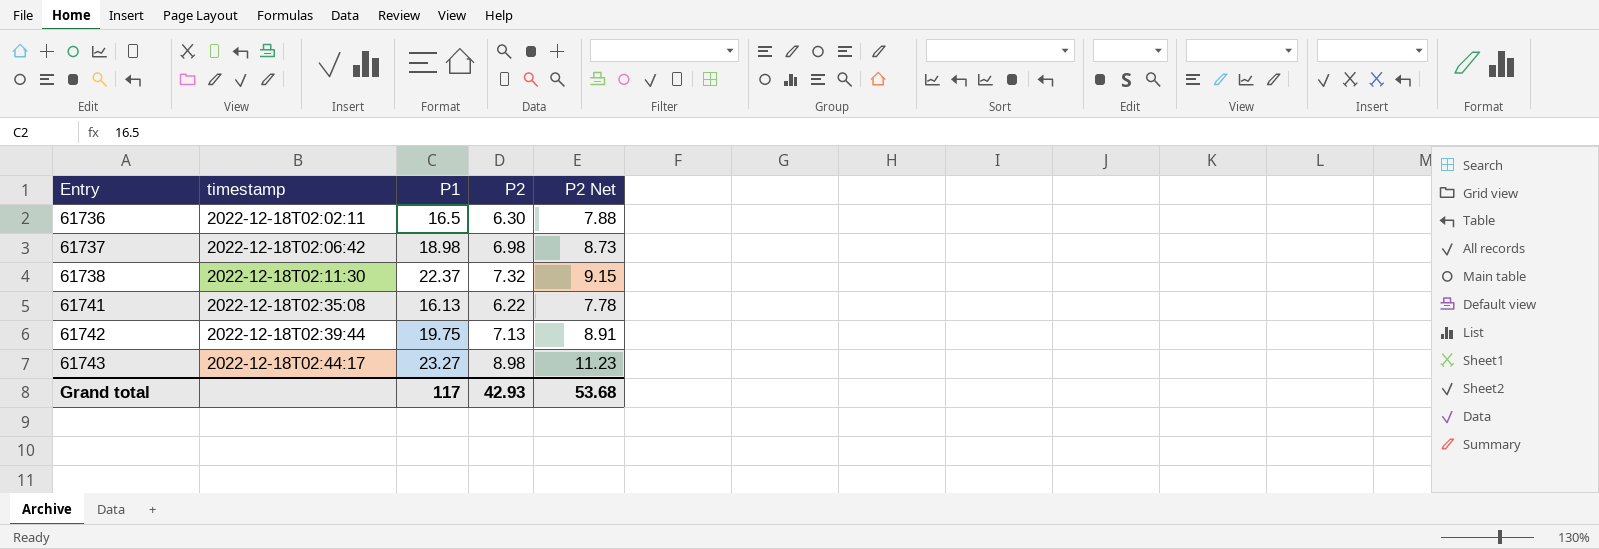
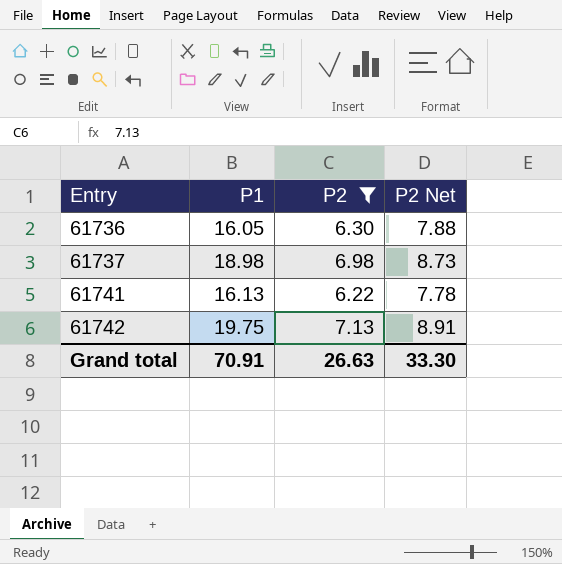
filter: none -> P2 <= 7.13
column timestamp | position: 2 -> none
61736 | P1: 16.5 -> 16.05
Grand total | P1: 117 -> 70.91
Grand total | P2: 42.93 -> 26.63
Grand total | P2 Net: 53.68 -> 33.30

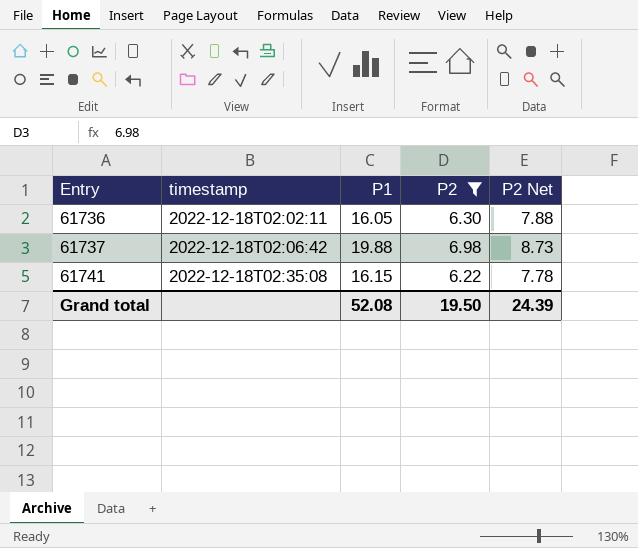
column timestamp | position: none -> 2
row 61742: 19.75 | 7.13 | 8.91 -> none
61737 | P1: 18.98 -> 19.88
61741 | P1: 16.13 -> 16.15
Grand total | P1: 70.91 -> 52.08
Grand total | P2: 26.63 -> 19.50
Grand total | P2 Net: 33.30 -> 24.39

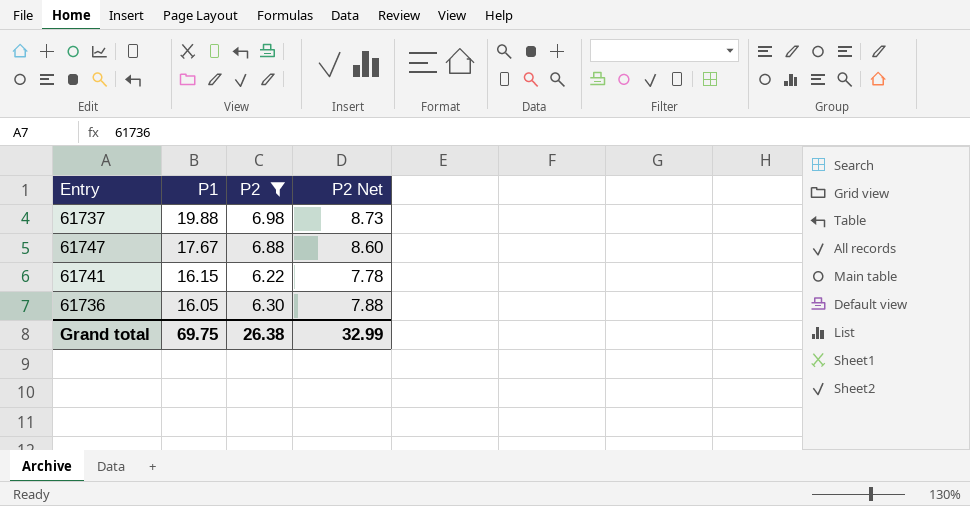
row order: Entry ascending -> P1 descending
column timestamp | position: 2 -> none
row 61747: none -> 17.67 | 6.88 | 8.60
Grand total | P1: 52.08 -> 69.75
Grand total | P2: 19.50 -> 26.38
Grand total | P2 Net: 24.39 -> 32.99

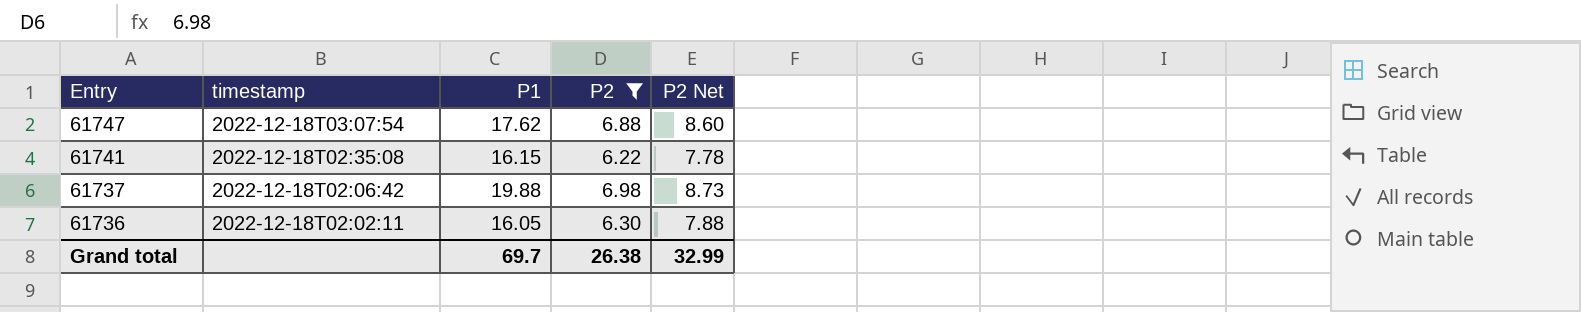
row order: P1 descending -> Entry descending
column timestamp | position: none -> 2
61747 | P1: 17.67 -> 17.62
Grand total | P1: 69.75 -> 69.7

